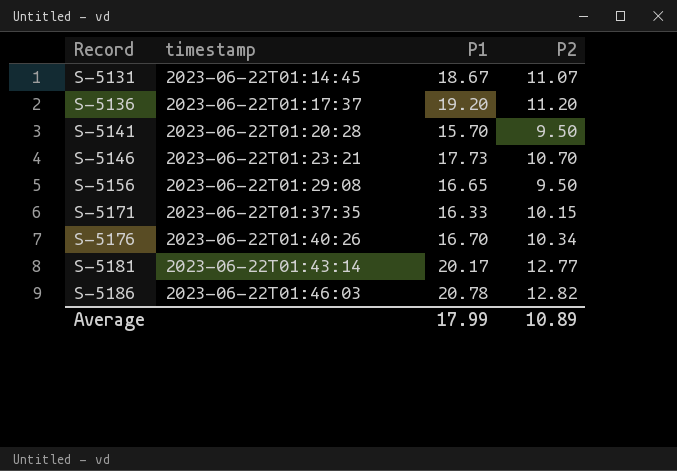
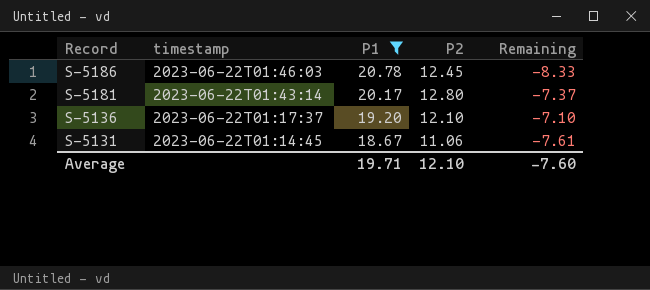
filter: none -> P1 >= 18.67
row order: Record ascending -> Record descending
column Remaining | formula: none -> [P2] - [P1]
S-5186 | P2: 12.82 -> 12.45
S-5181 | P2: 12.77 -> 12.80
S-5136 | P2: 11.20 -> 12.10
S-5131 | P2: 11.07 -> 11.06
Average | P1: 17.99 -> 19.71
Average | P2: 10.89 -> 12.10

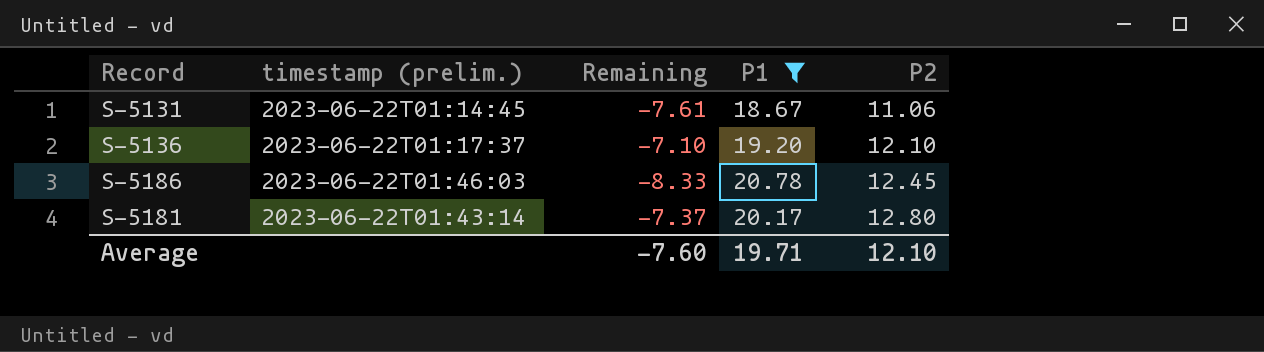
row order: Record descending -> P2 ascending
column name: timestamp -> timestamp (prelim.)
column Remaining | position: 5 -> 3

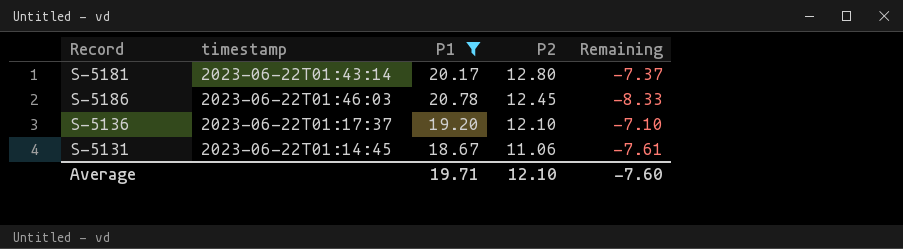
row order: P2 ascending -> P2 descending
column name: timestamp (prelim.) -> timestamp
column Remaining | position: 3 -> 5

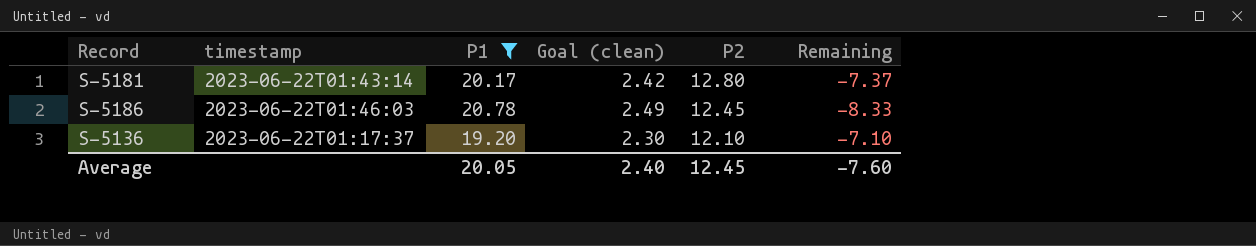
column Goal (clean) | formula: none -> [P1] * 0.12
row S-5131: 2023-06-22T01:14:45 | 18.67 | 11.06 | -7.61 -> none
Average | P1: 19.71 -> 20.05
Average | P2: 12.10 -> 12.45

